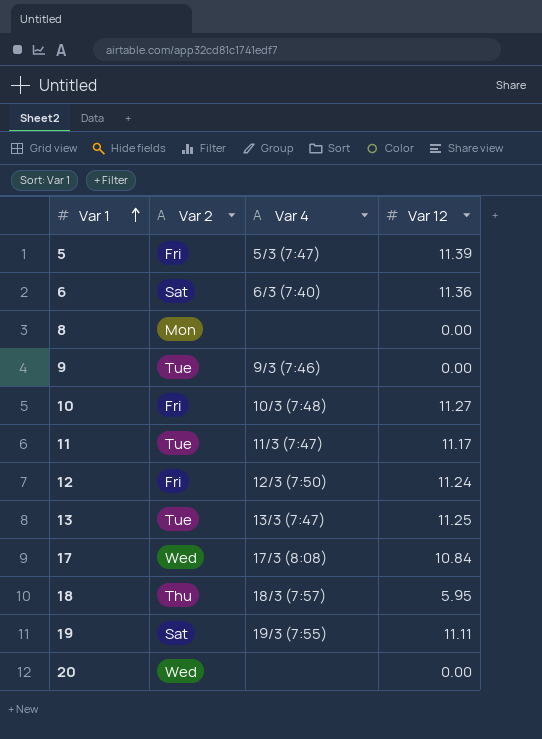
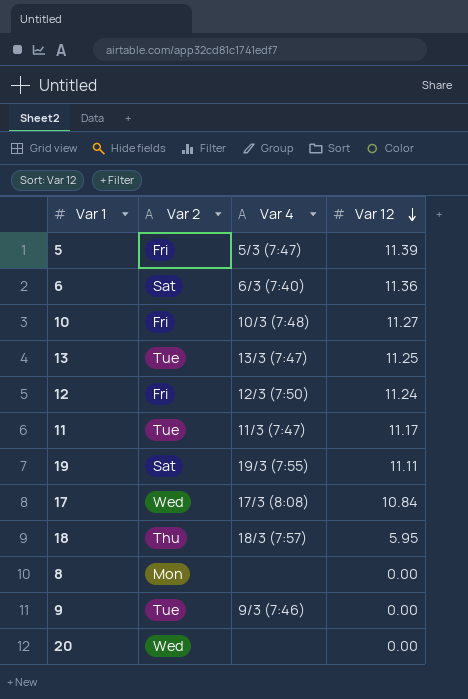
row order: Var 1 ascending -> Var 12 descending

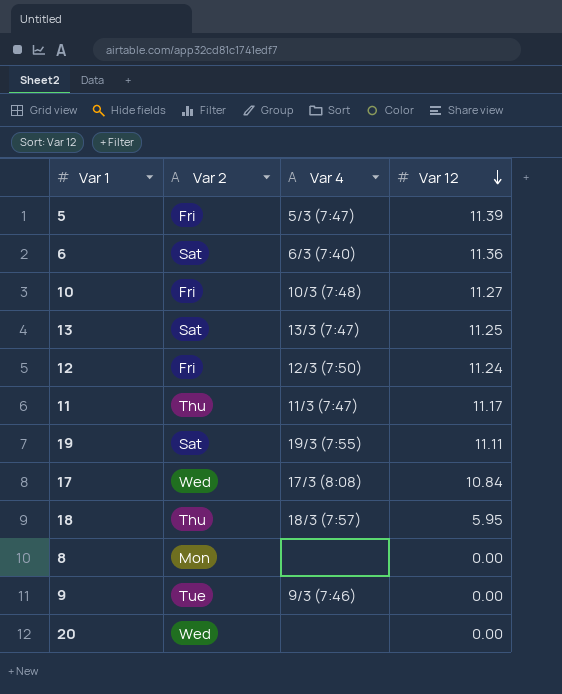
13 | Var 2: Tue -> Sat
11 | Var 2: Tue -> Thu

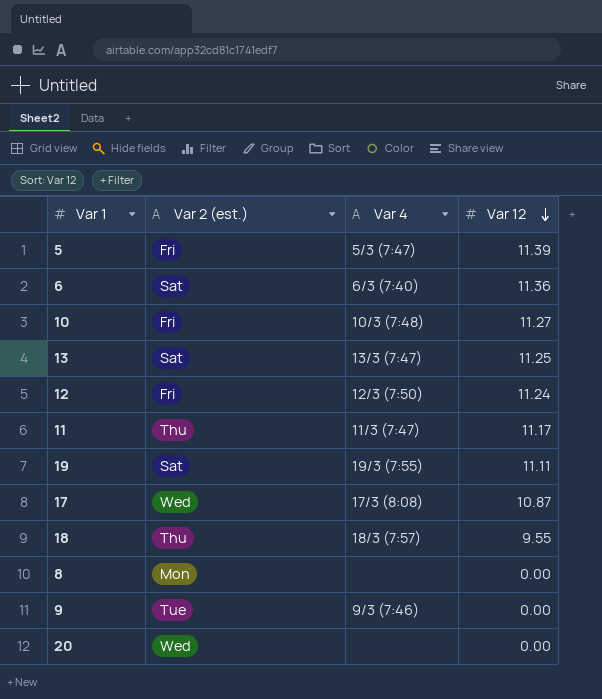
column name: Var 2 -> Var 2 (est.)
17 | Var 12: 10.84 -> 10.87
18 | Var 12: 5.95 -> 9.55

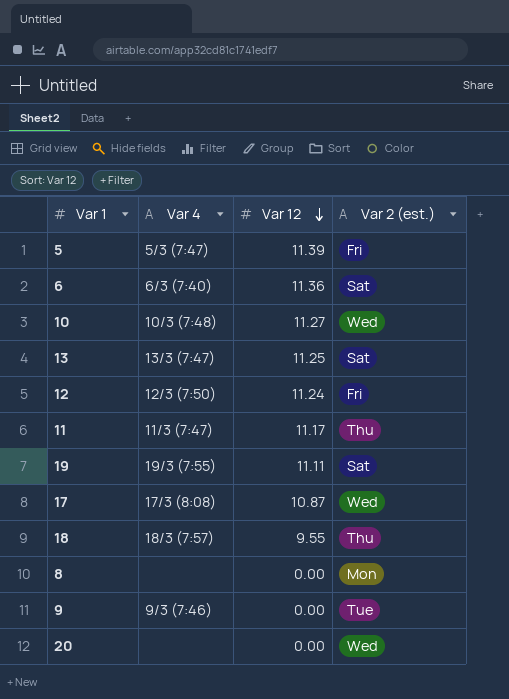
column Var 2 (est.) | position: 2 -> 4
10 | Var 2 (est.): Fri -> Wed

